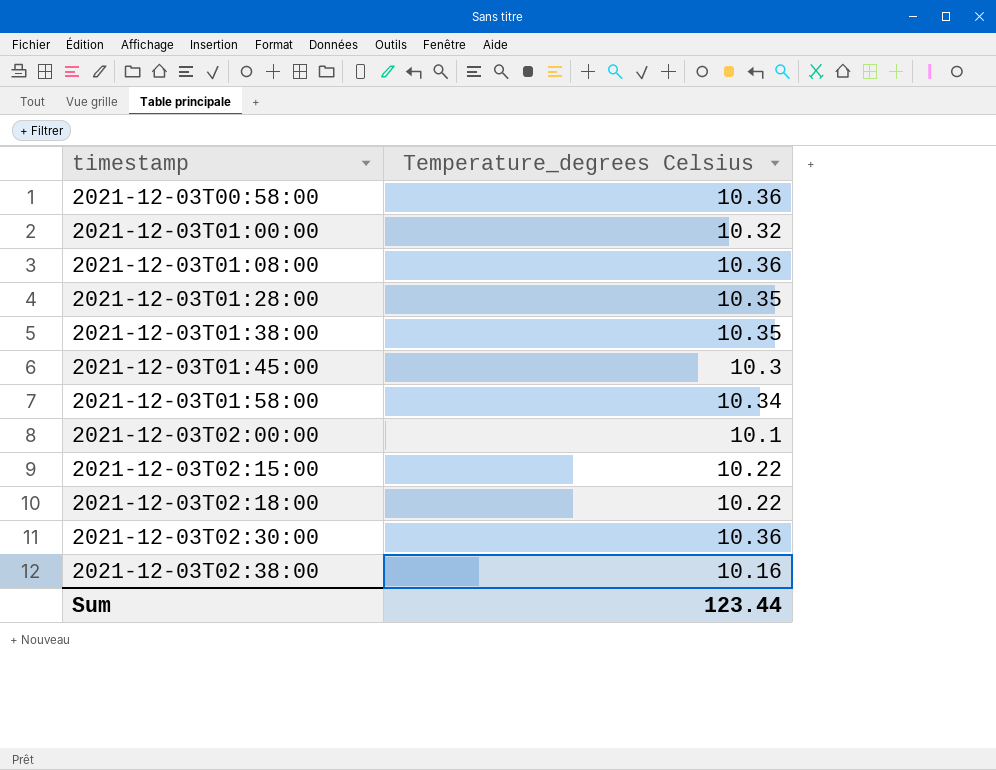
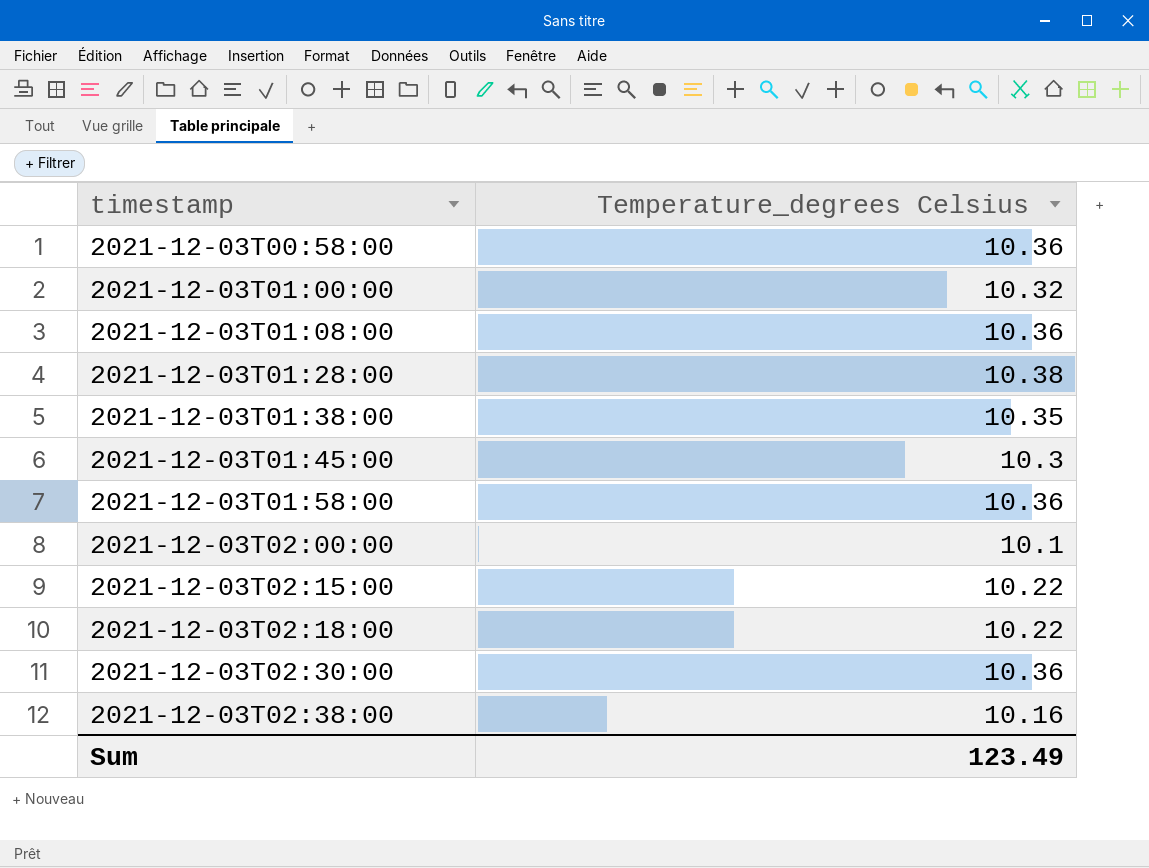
2021-12-03T01:28:00 | Temperature_degrees Celsius: 10.35 -> 10.38
2021-12-03T01:58:00 | Temperature_degrees Celsius: 10.34 -> 10.36
Sum | Temperature_degrees Celsius: 123.44 -> 123.49

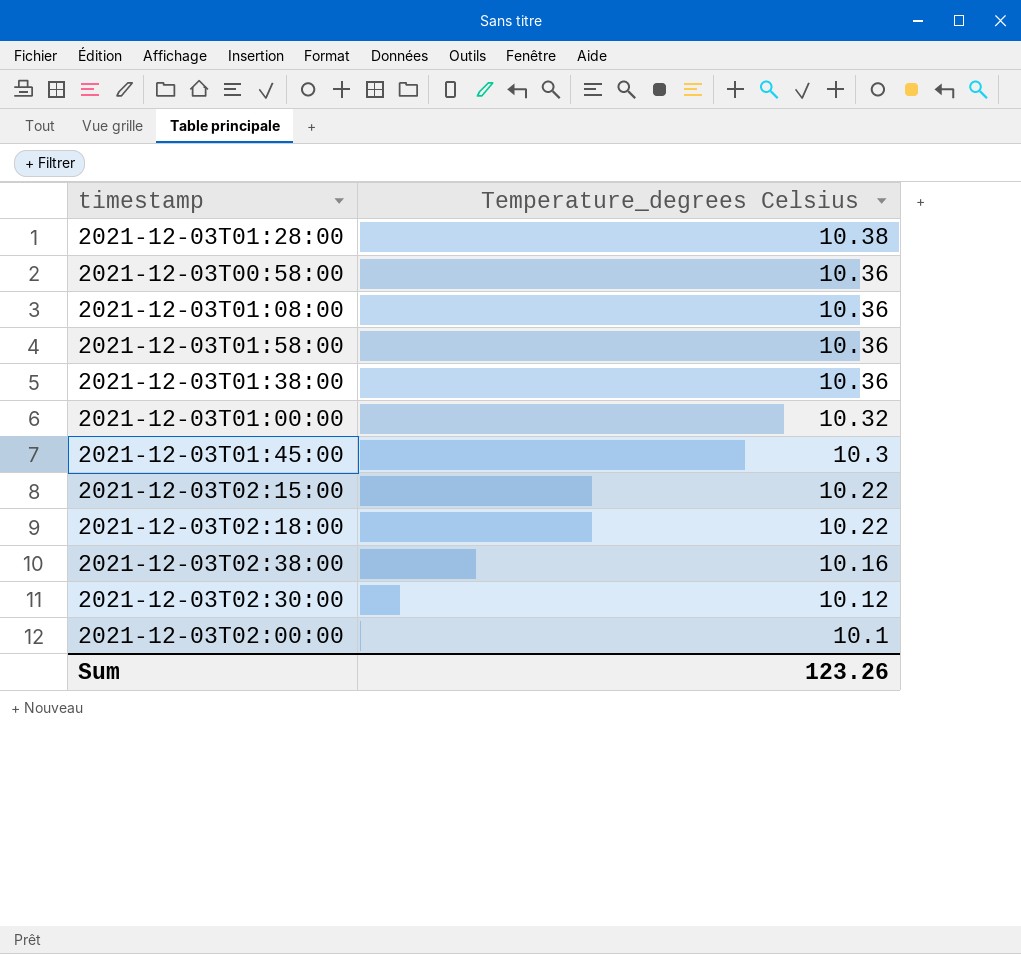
row order: timestamp ascending -> Temperature_degrees Celsius descending
2021-12-03T01:38:00 | Temperature_degrees Celsius: 10.35 -> 10.36
2021-12-03T02:30:00 | Temperature_degrees Celsius: 10.36 -> 10.12
Sum | Temperature_degrees Celsius: 123.49 -> 123.26

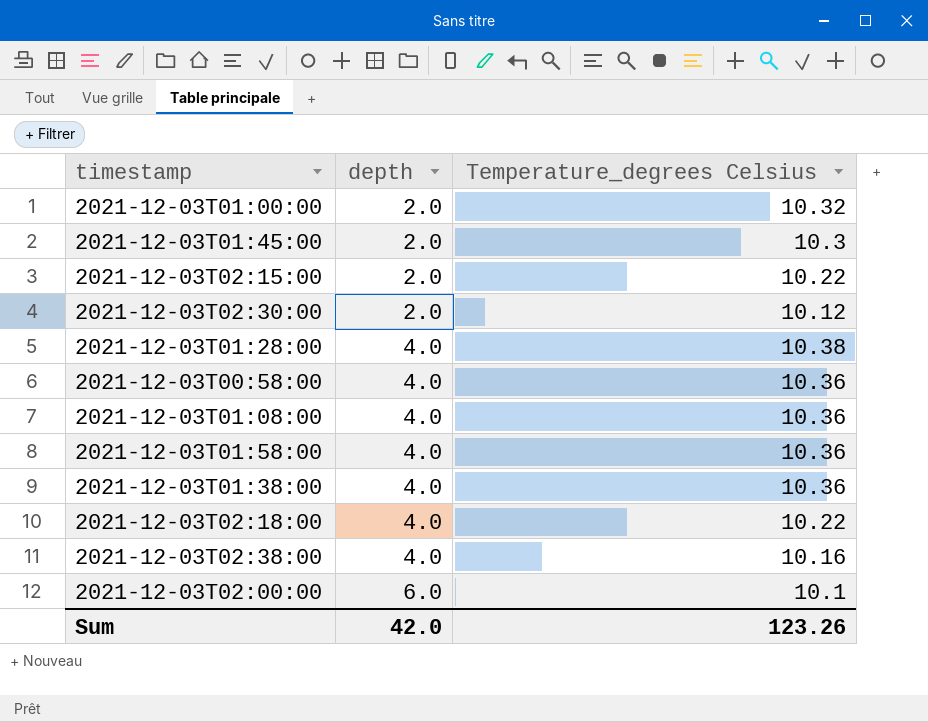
row order: Temperature_degrees Celsius descending -> depth ascending
column depth | position: none -> 2

